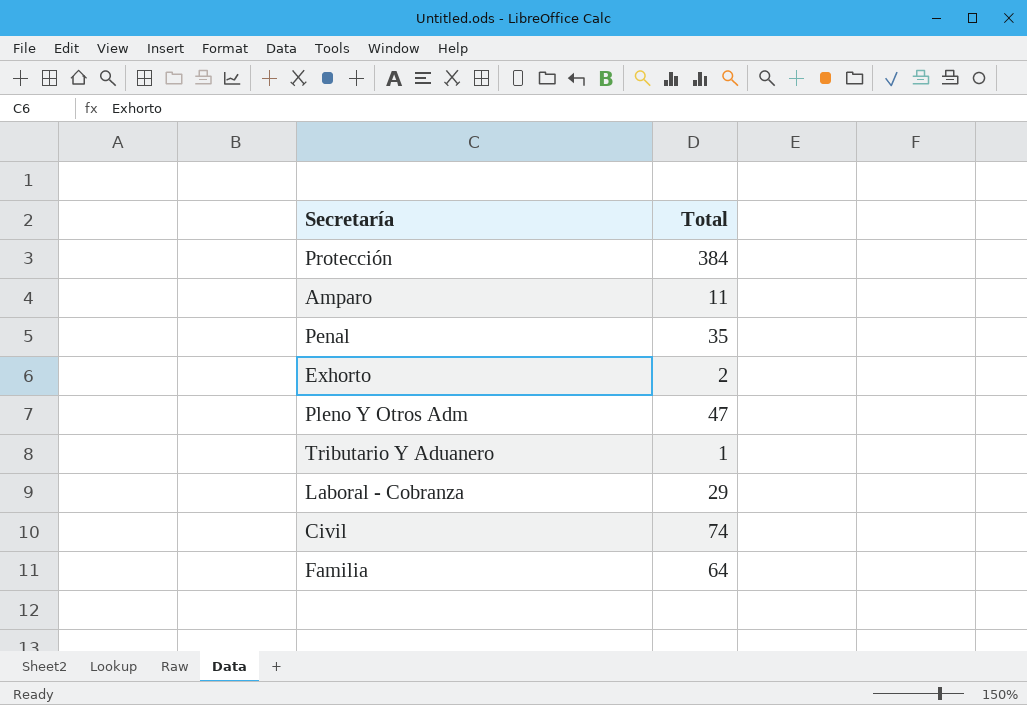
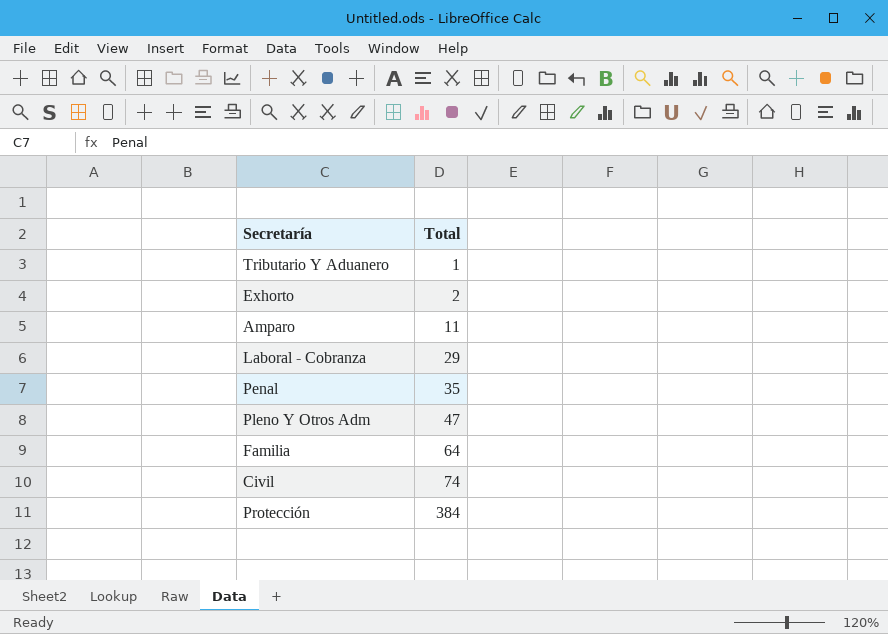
row order: none -> Total ascending

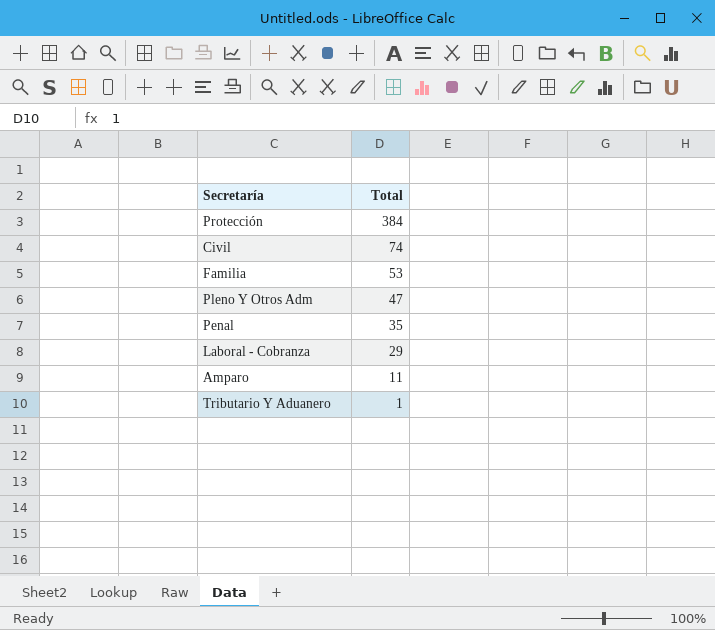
row order: Total ascending -> Total descending
row Exhorto: 2 -> none
Familia | Total: 64 -> 53

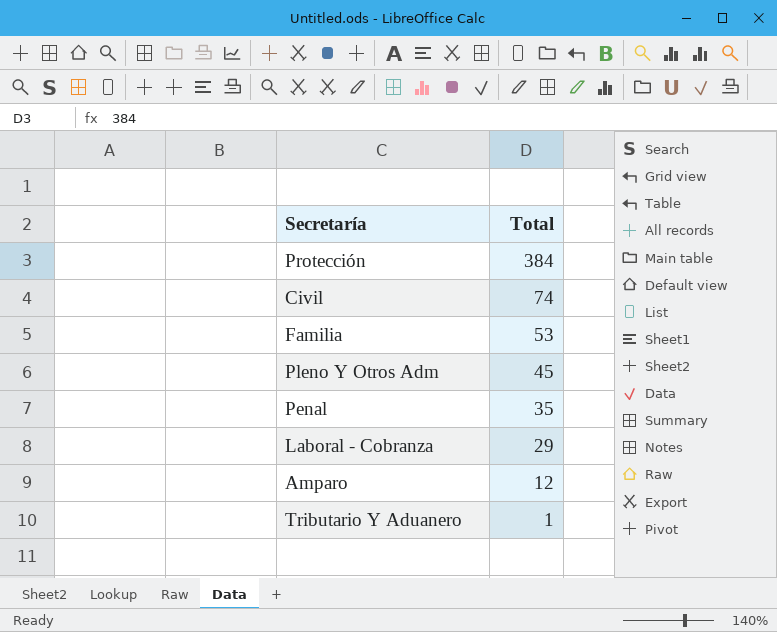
Pleno Y Otros Adm | Total: 47 -> 45
Amparo | Total: 11 -> 12

